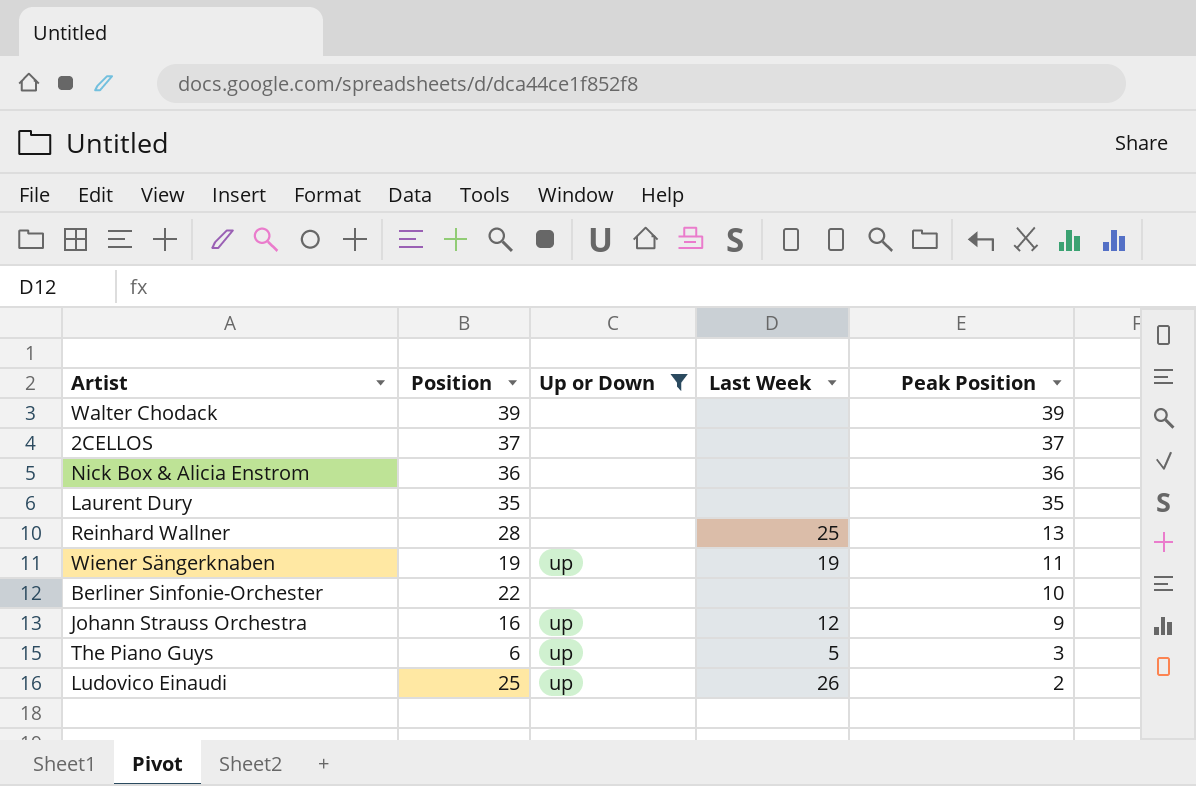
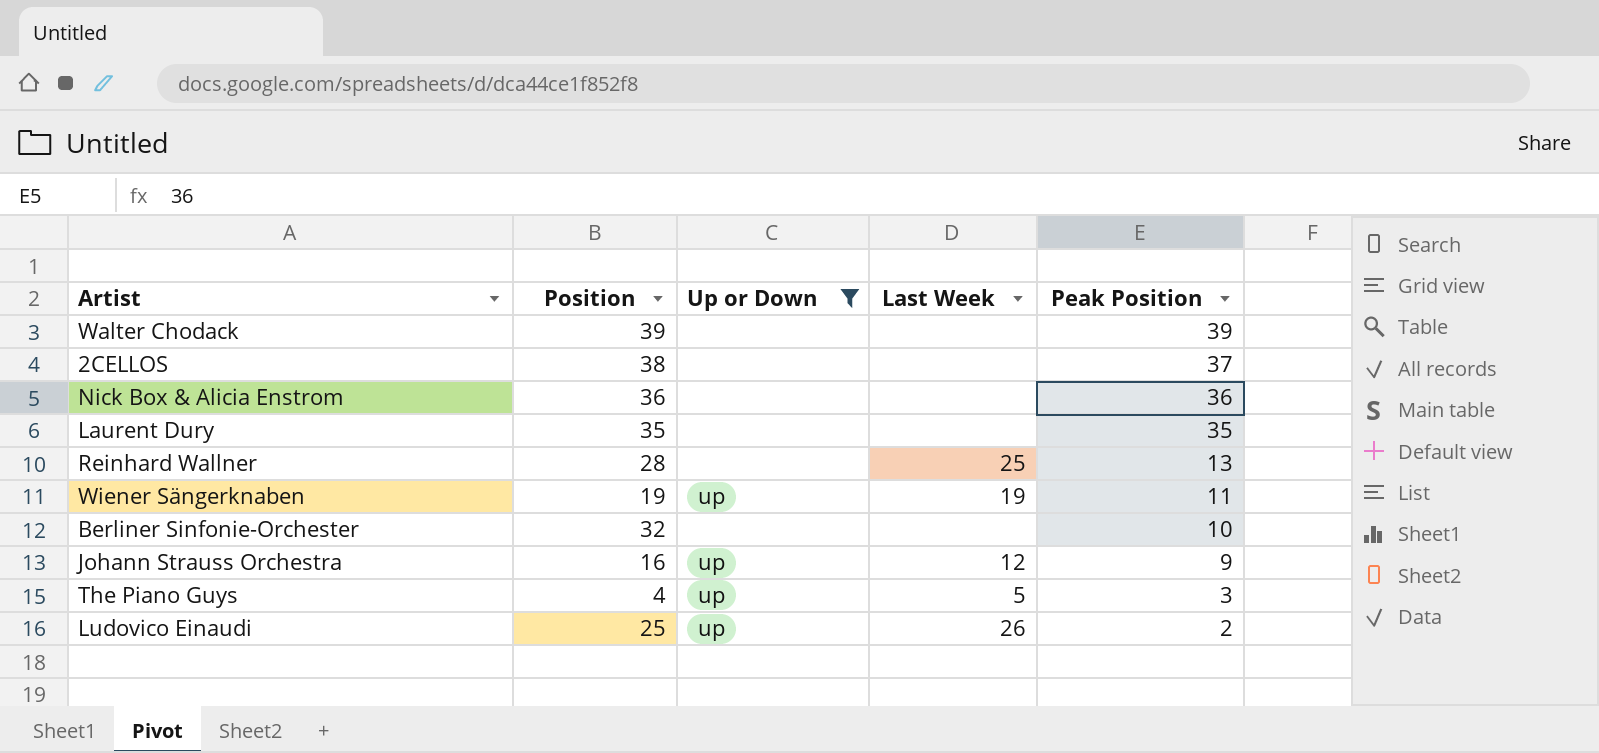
2CELLOS | Position: 37 -> 38
Berliner Sinfonie-Orchester | Position: 22 -> 32
The Piano Guys | Position: 6 -> 4

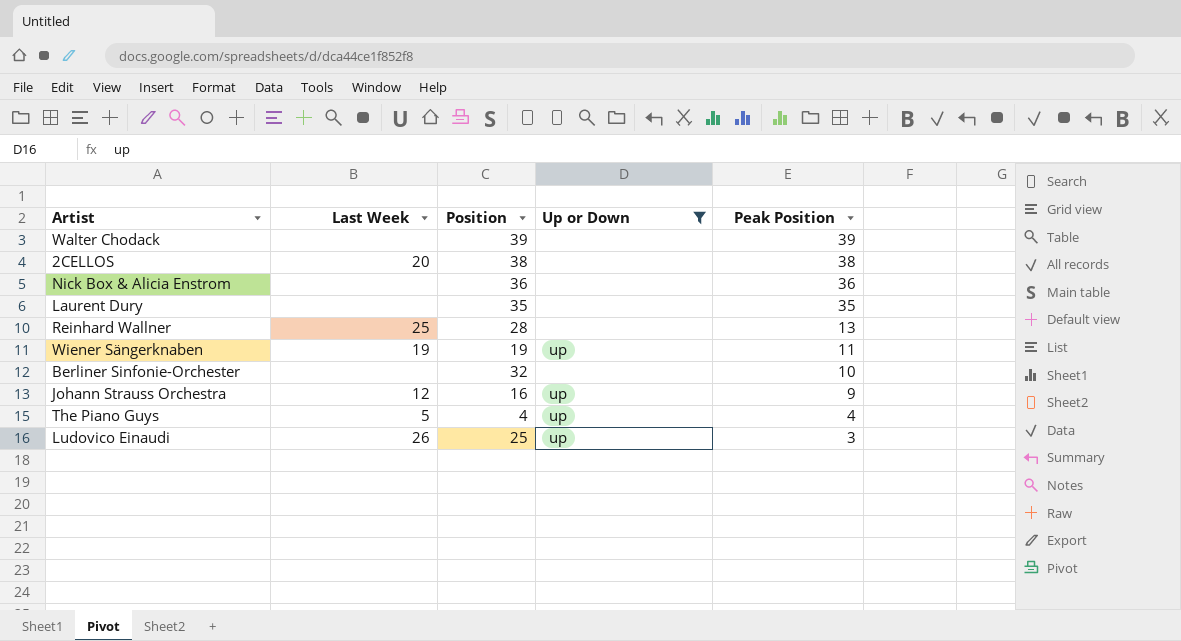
column Last Week | position: 4 -> 2
2CELLOS | Last Week: none -> 20
2CELLOS | Peak Position: 37 -> 38
The Piano Guys | Peak Position: 3 -> 4
Ludovico Einaudi | Peak Position: 2 -> 3

